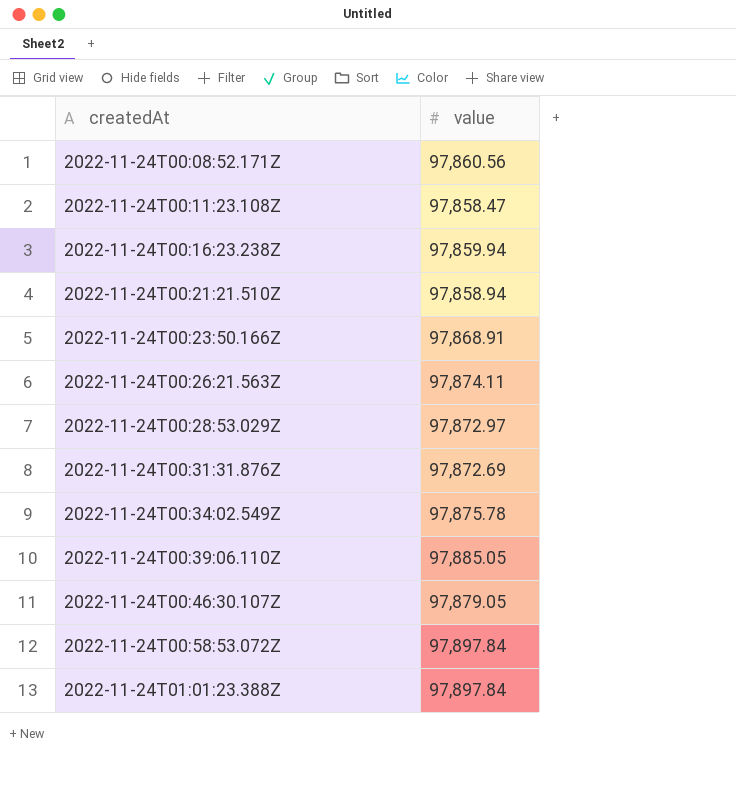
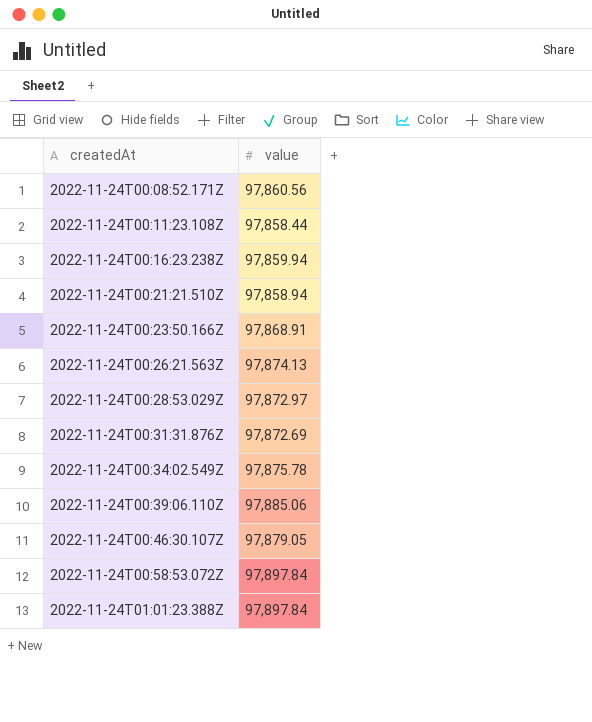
2022-11-24T00:11:23.108Z | value: 97,858.47 -> 97,858.44
2022-11-24T00:26:21.563Z | value: 97,874.11 -> 97,874.13
2022-11-24T00:39:06.110Z | value: 97,885.05 -> 97,885.06

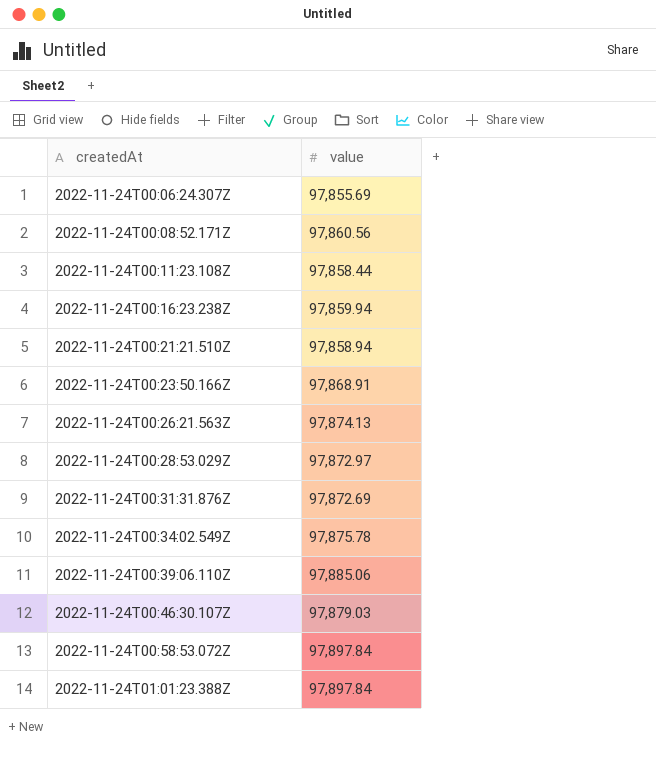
row 2022-11-24T00:06:24.307Z: none -> 97,855.69
2022-11-24T00:46:30.107Z | value: 97,879.05 -> 97,879.03

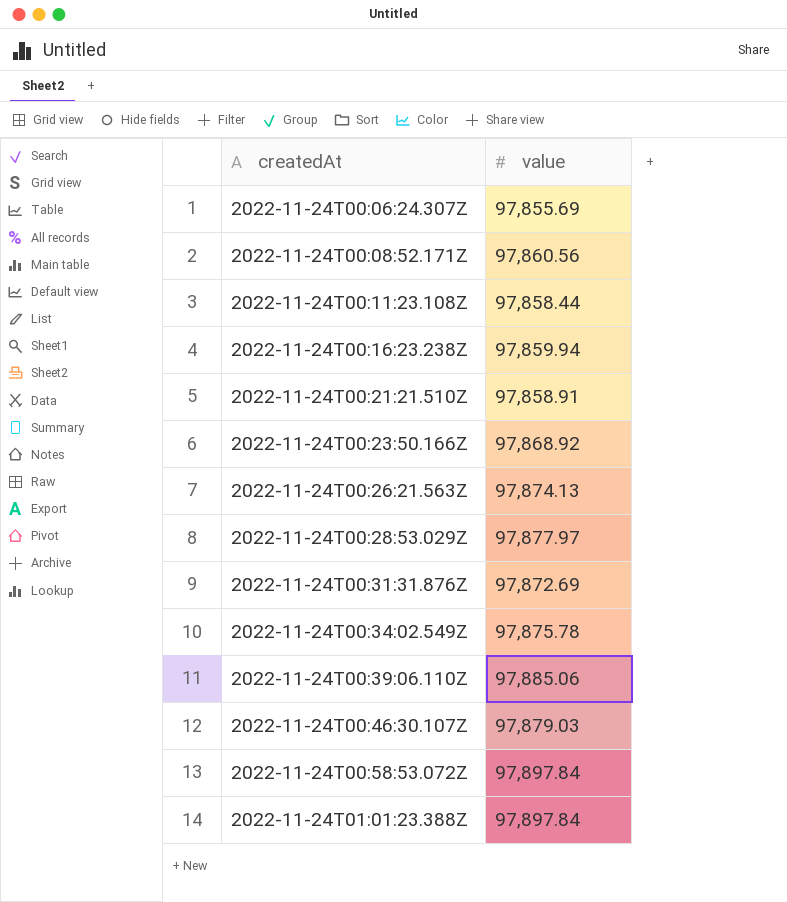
2022-11-24T00:21:21.510Z | value: 97,858.94 -> 97,858.91
2022-11-24T00:23:50.166Z | value: 97,868.91 -> 97,868.92
2022-11-24T00:28:53.029Z | value: 97,872.97 -> 97,877.97

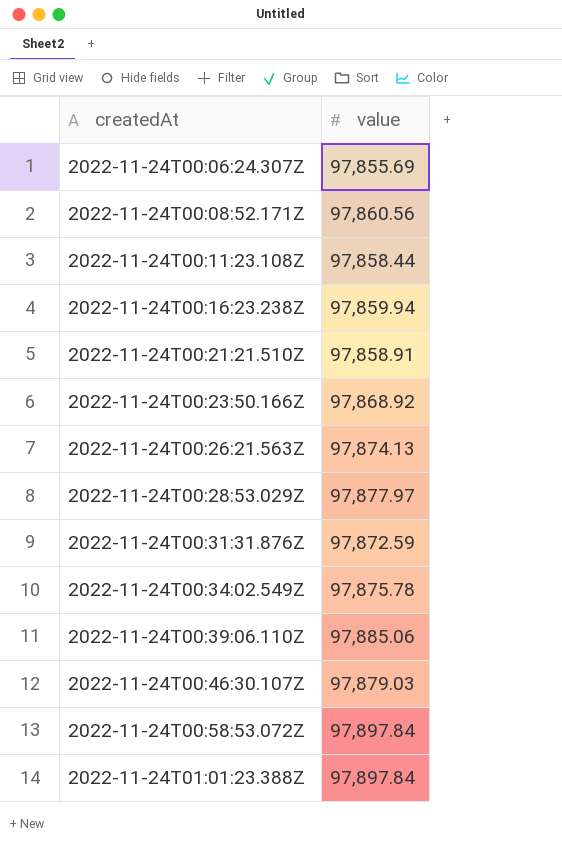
2022-11-24T00:31:31.876Z | value: 97,872.69 -> 97,872.59

